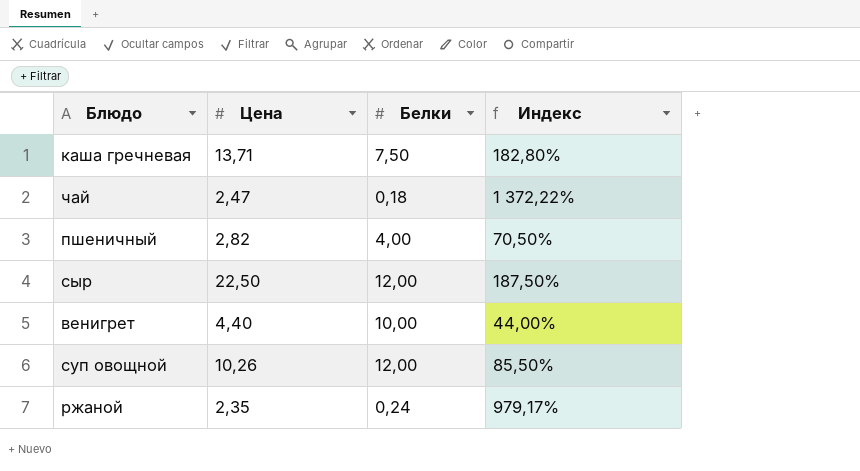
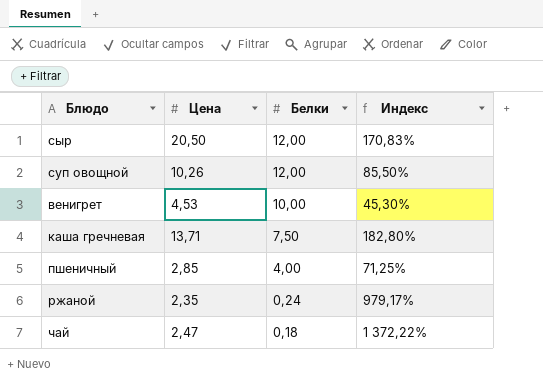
row order: none -> Белки descending
сыр | Цена: 22,50 -> 20,50
сыр | Индекс: 187,50% -> 170,83%
венигрет | Цена: 4,40 -> 4,53
венигрет | Индекс: 44,00% -> 45,30%
пшеничный | Цена: 2,82 -> 2,85
пшеничный | Индекс: 70,50% -> 71,25%

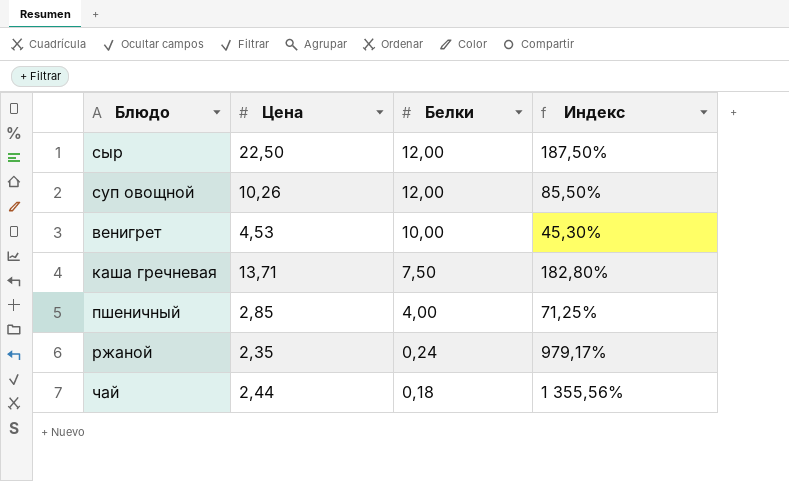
сыр | Цена: 20,50 -> 22,50
сыр | Индекс: 170,83% -> 187,50%
чай | Цена: 2,47 -> 2,44
чай | Индекс: 1 372,22% -> 1 355,56%

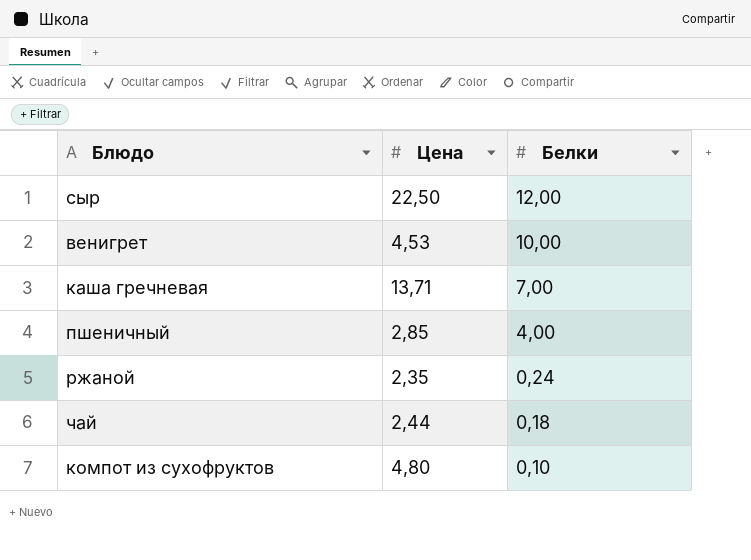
column Индекс | formula: [Цена] / [Белки] -> none
row суп овощной: 10,26 | 12,00 | 85,50% -> none
каша гречневая | Белки: 7,50 -> 7,00
row компот из сухофруктов: none -> 4,80 | 0,10

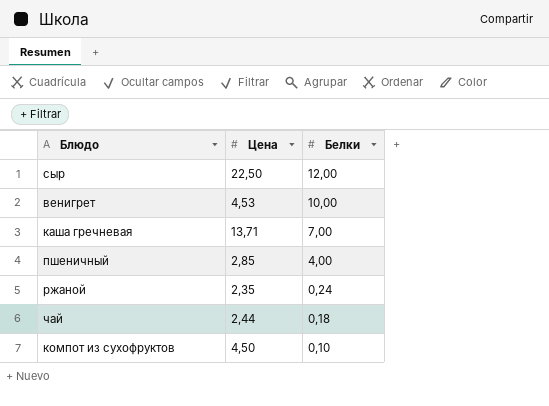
компот из сухофруктов | Цена: 4,80 -> 4,50

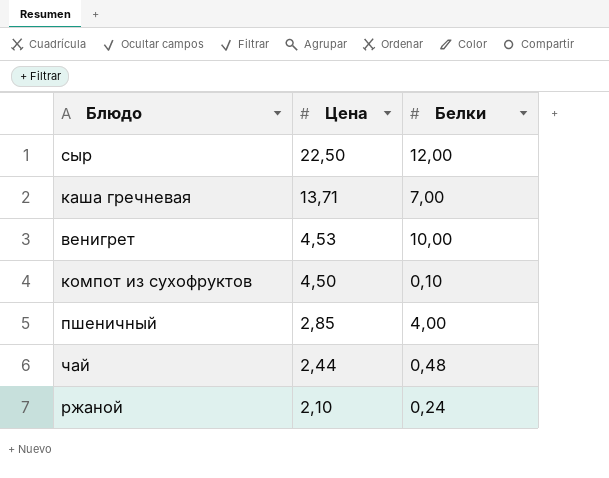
row order: Белки descending -> Цена descending
чай | Белки: 0,18 -> 0,48
ржаной | Цена: 2,35 -> 2,10

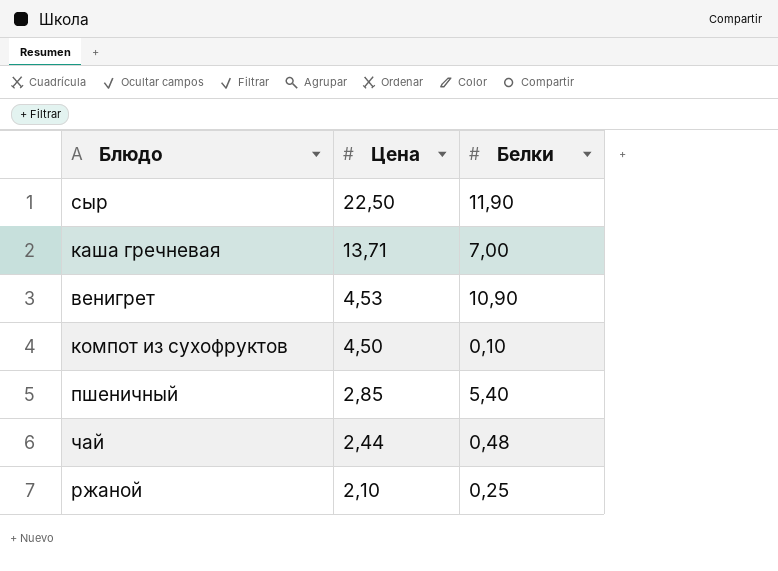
сыр | Белки: 12,00 -> 11,90
венигрет | Белки: 10,00 -> 10,90
пшеничный | Белки: 4,00 -> 5,40
ржаной | Белки: 0,24 -> 0,25

